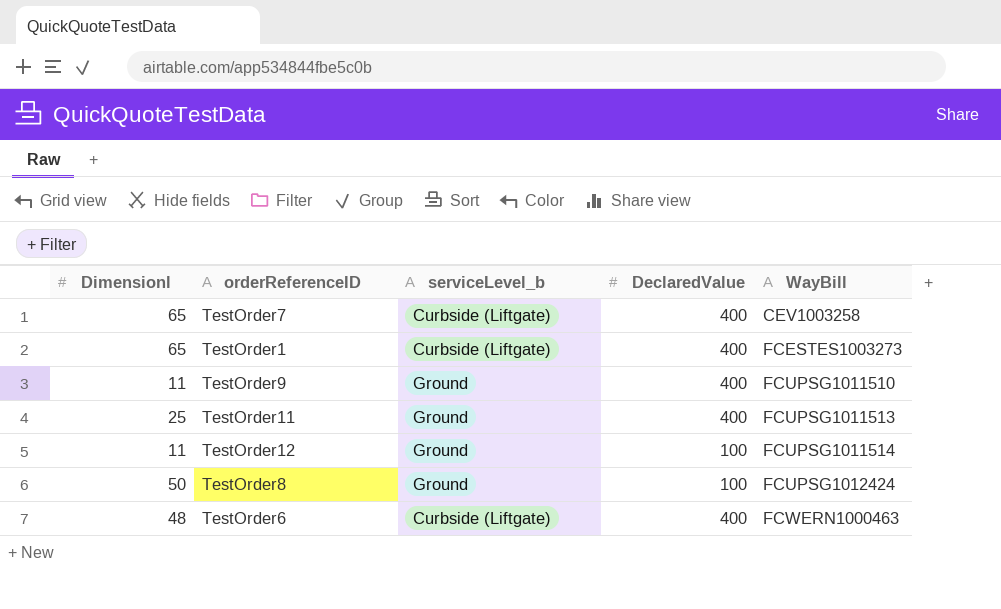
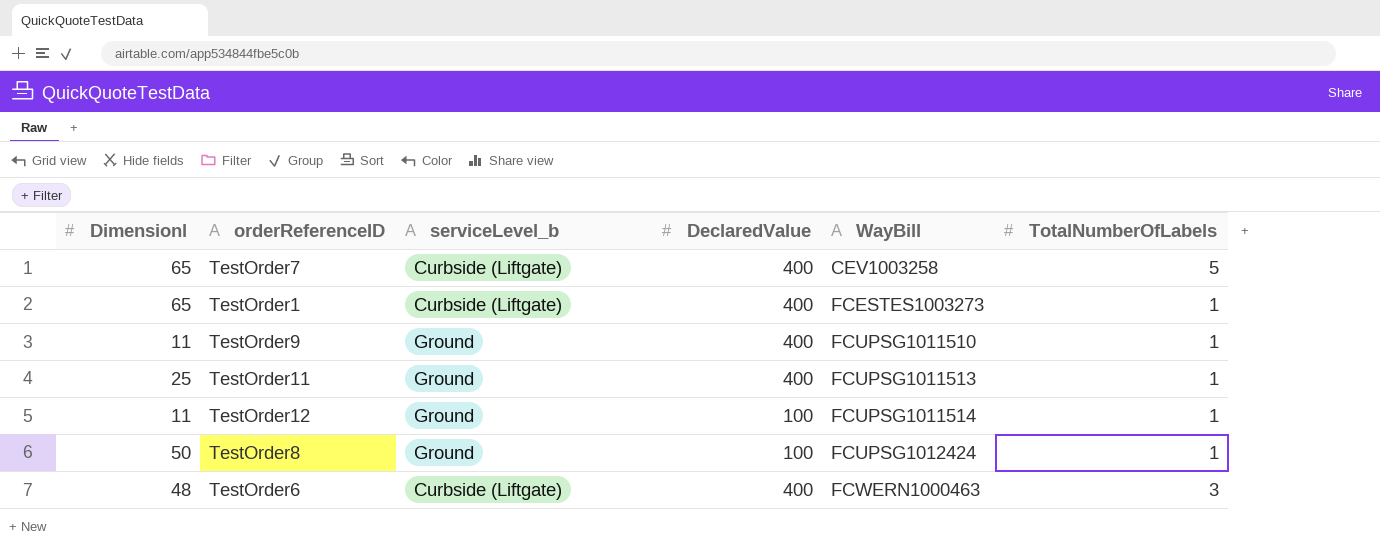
column TotalNumberOfLabels | position: none -> 6

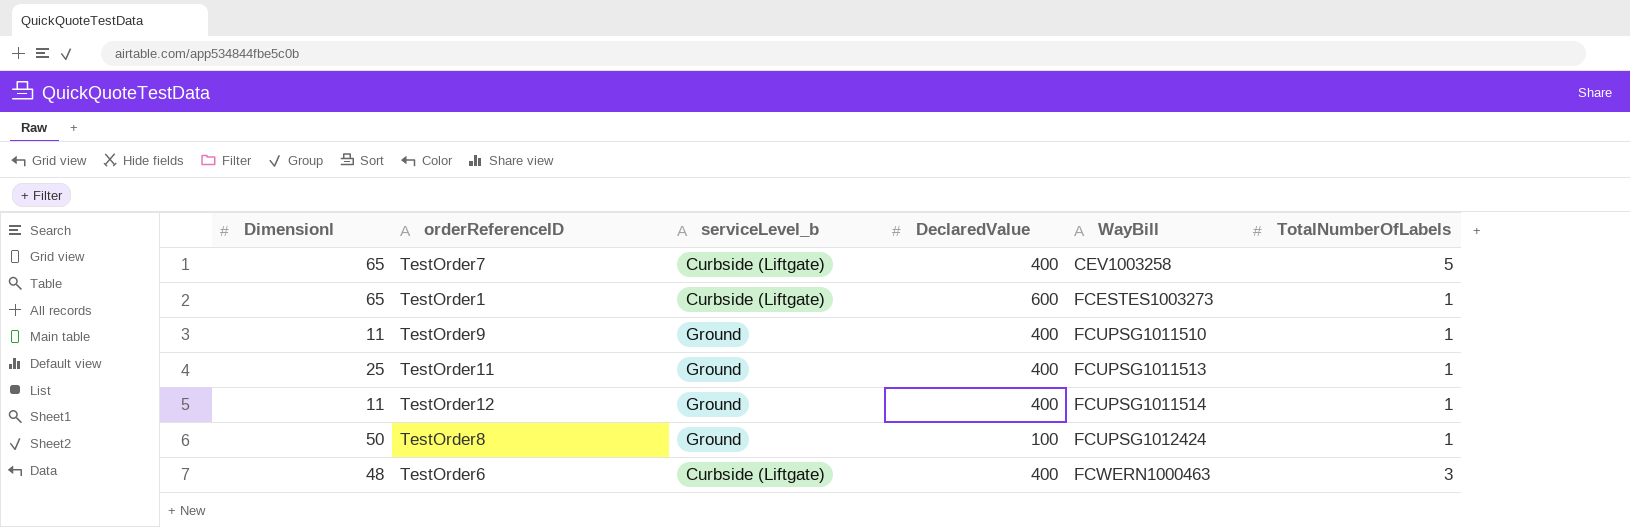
TestOrder1 | DeclaredValue: 400 -> 600
TestOrder12 | DeclaredValue: 100 -> 400

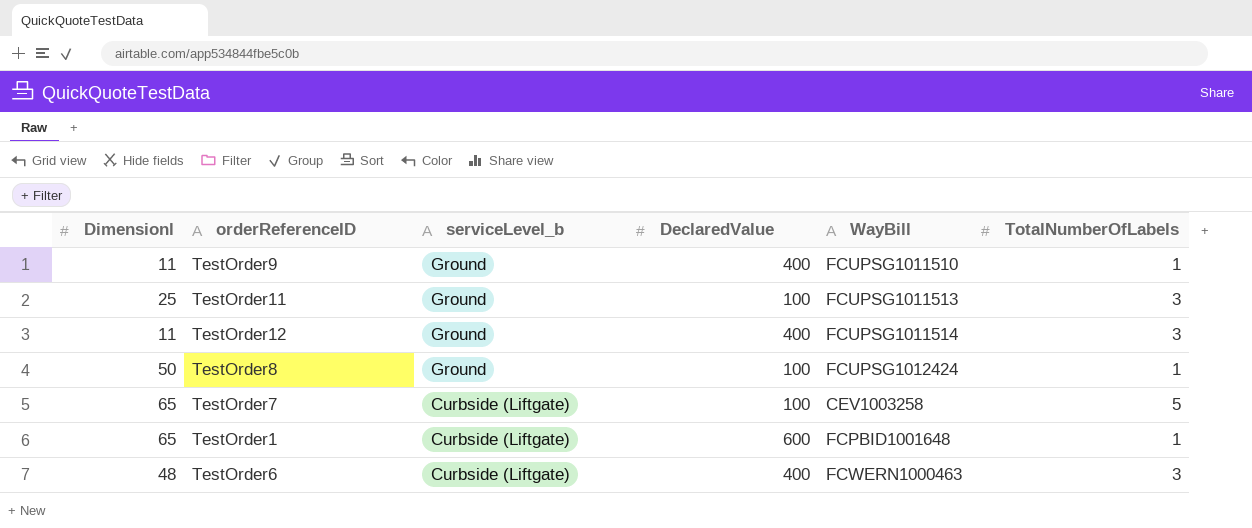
row order: WayBill ascending -> serviceLevel_b descending
TestOrder11 | DeclaredValue: 400 -> 100
TestOrder11 | TotalNumberOfLabels: 1 -> 3
TestOrder12 | TotalNumberOfLabels: 1 -> 3
TestOrder7 | DeclaredValue: 400 -> 100
TestOrder1 | WayBill: FCESTES1003273 -> FCPBID1001648

